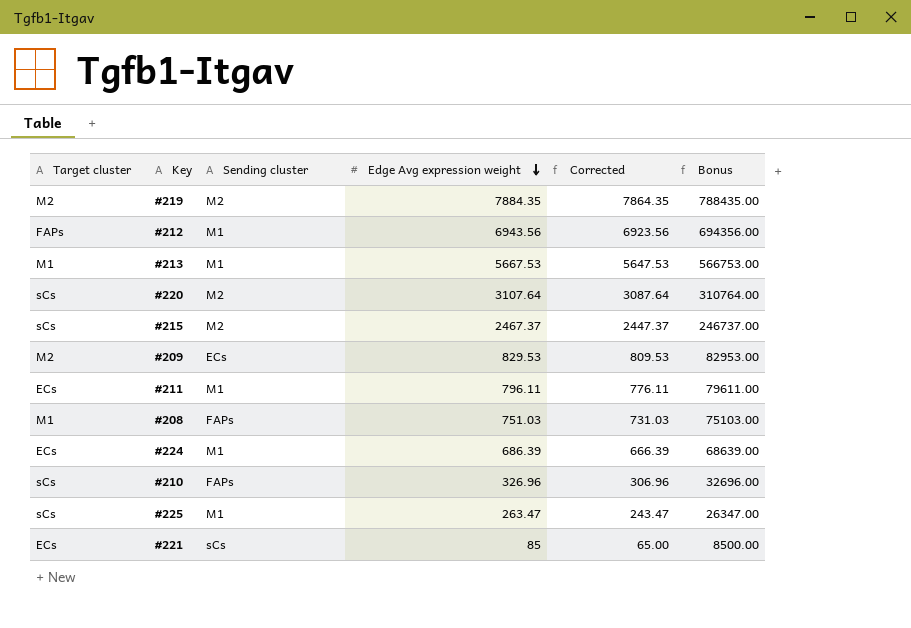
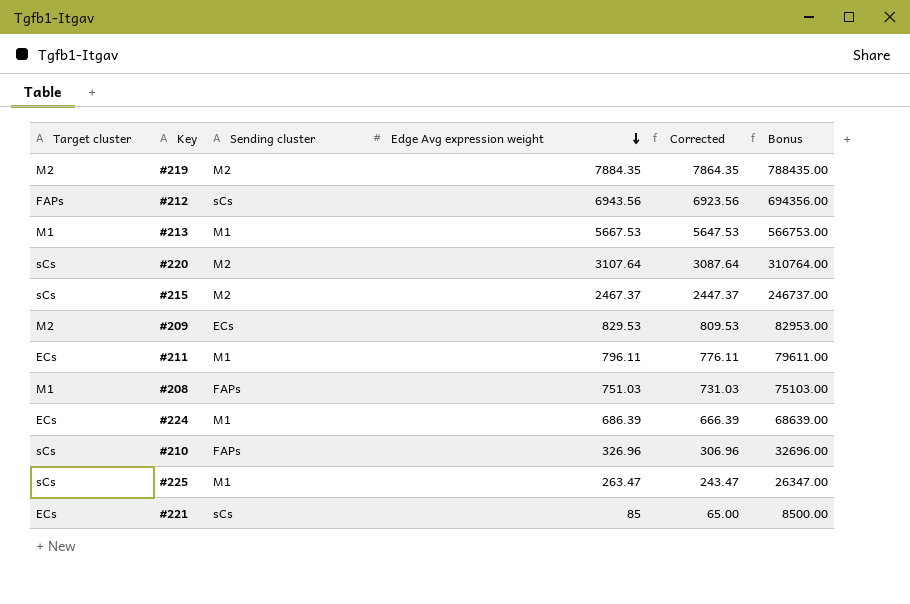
#212 | Sending cluster: M1 -> sCs

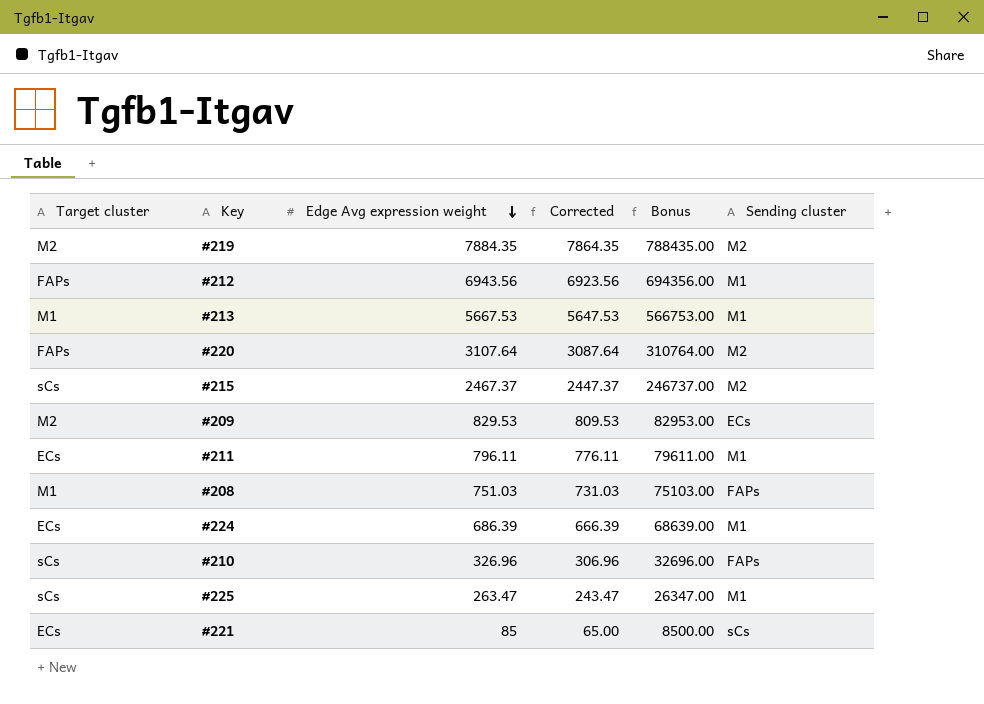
column Sending cluster | position: 3 -> 6
#212 | Sending cluster: sCs -> M1
#220 | Target cluster: sCs -> FAPs

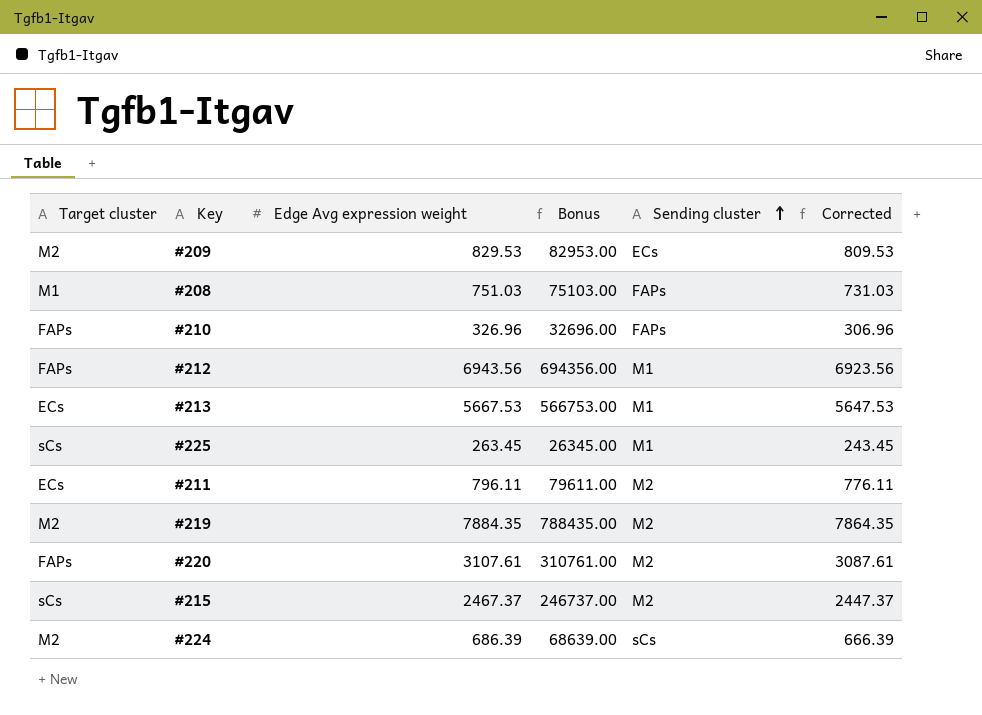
row order: Edge Avg expression weight descending -> Sending cluster ascending
column Corrected | position: 4 -> 6
row #221: ECs | 85 | 65.00 | 8500.00 | sCs -> none
#210 | Target cluster: sCs -> FAPs
#213 | Target cluster: M1 -> ECs
#225 | Edge Avg expression weight: 263.47 -> 263.45
#225 | Bonus: 26347.00 -> 26345.00
#225 | Corrected: 243.47 -> 243.45
#211 | Sending cluster: M1 -> M2
#220 | Edge Avg expression weight: 3107.64 -> 3107.61
#220 | Bonus: 310764.00 -> 310761.00
#220 | Corrected: 3087.64 -> 3087.61
#224 | Target cluster: ECs -> M2
#224 | Sending cluster: M1 -> sCs

